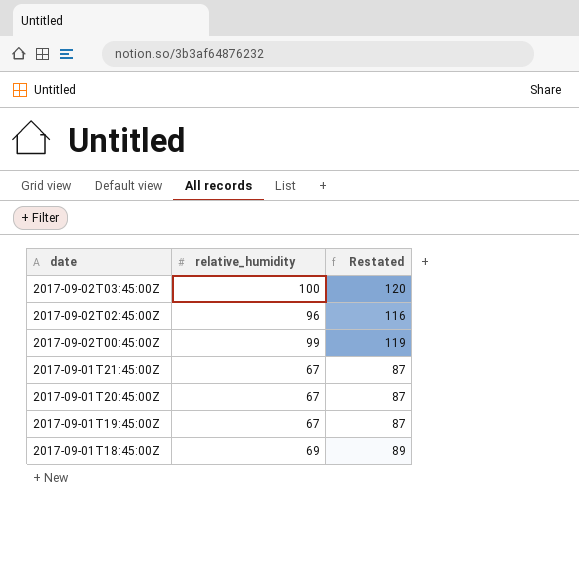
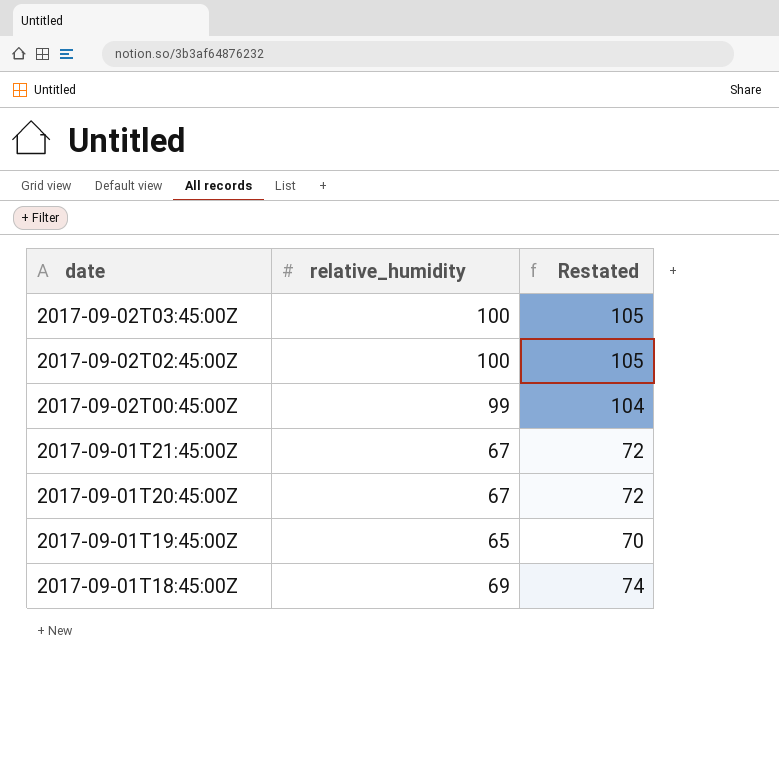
column Restated | formula: [relative_humidity] + 20 -> [relative_humidity] + 5
2017-09-02T02:45:00Z | relative_humidity: 96 -> 100
2017-09-01T19:45:00Z | relative_humidity: 67 -> 65

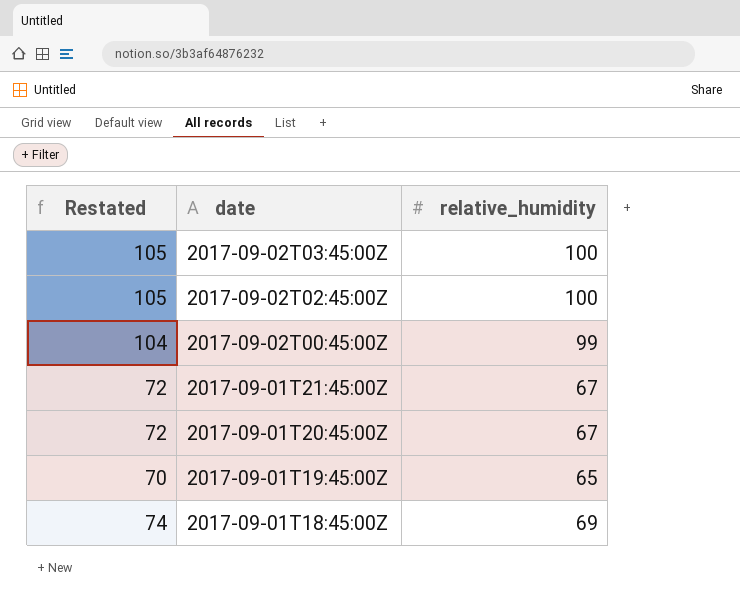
column Restated | position: 3 -> 1

